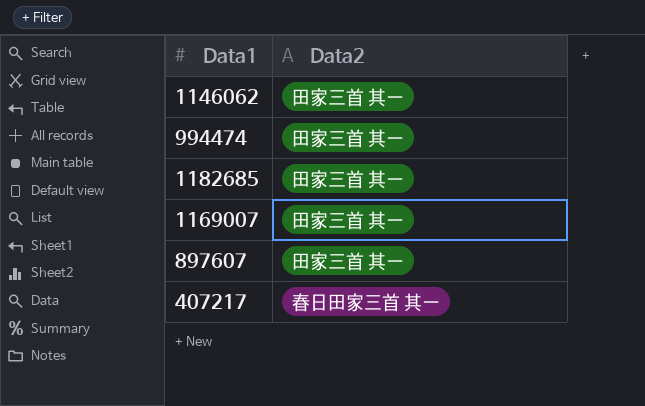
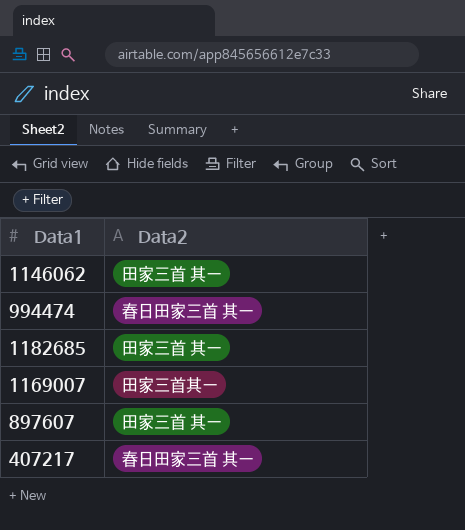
994474 | Data2: 田家三首 其一 -> 春日田家三首 其一
1169007 | Data2: 田家三首 其一 -> 田家三首其一

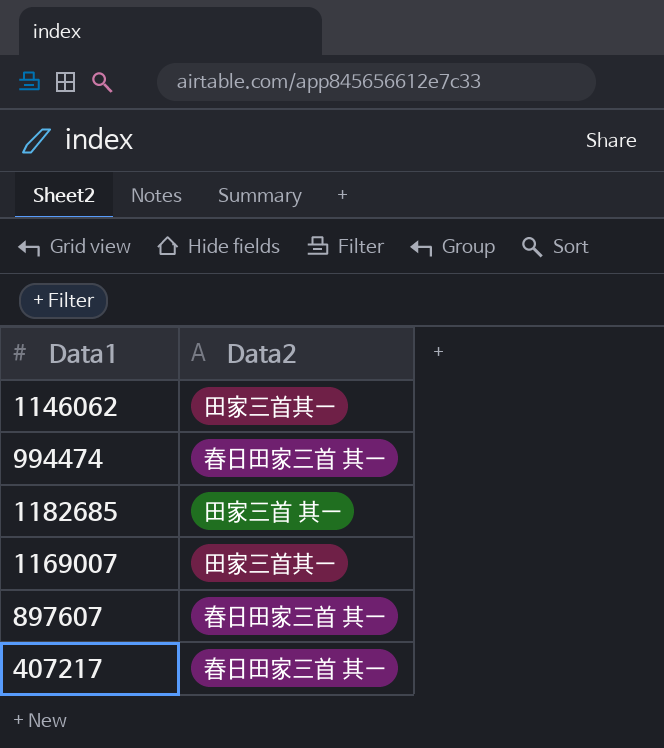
1146062 | Data2: 田家三首 其一 -> 田家三首其一
897607 | Data2: 田家三首 其一 -> 春日田家三首 其一

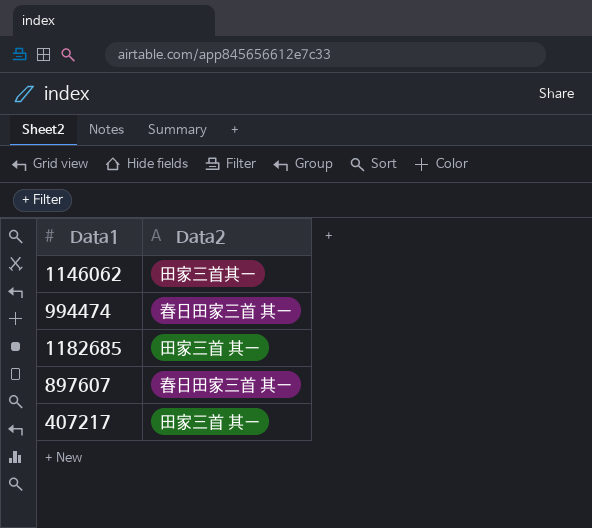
row 1169007: 田家三首其一 -> none
407217 | Data2: 春日田家三首 其一 -> 田家三首 其一

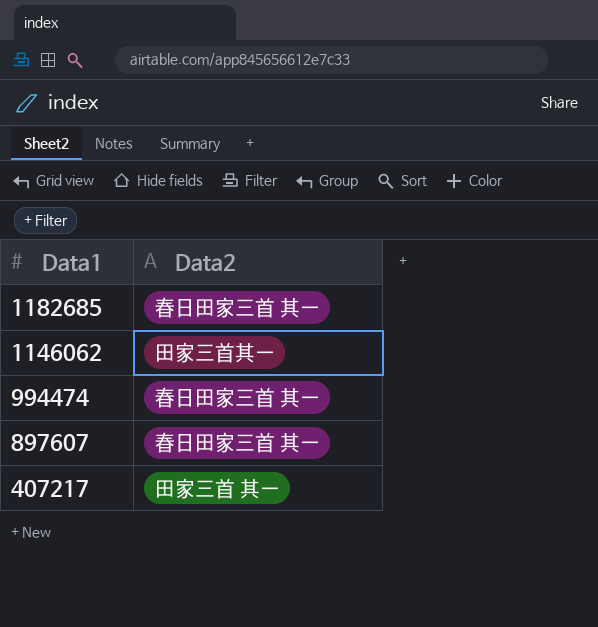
row order: none -> Data1 descending
1182685 | Data2: 田家三首 其一 -> 春日田家三首 其一

